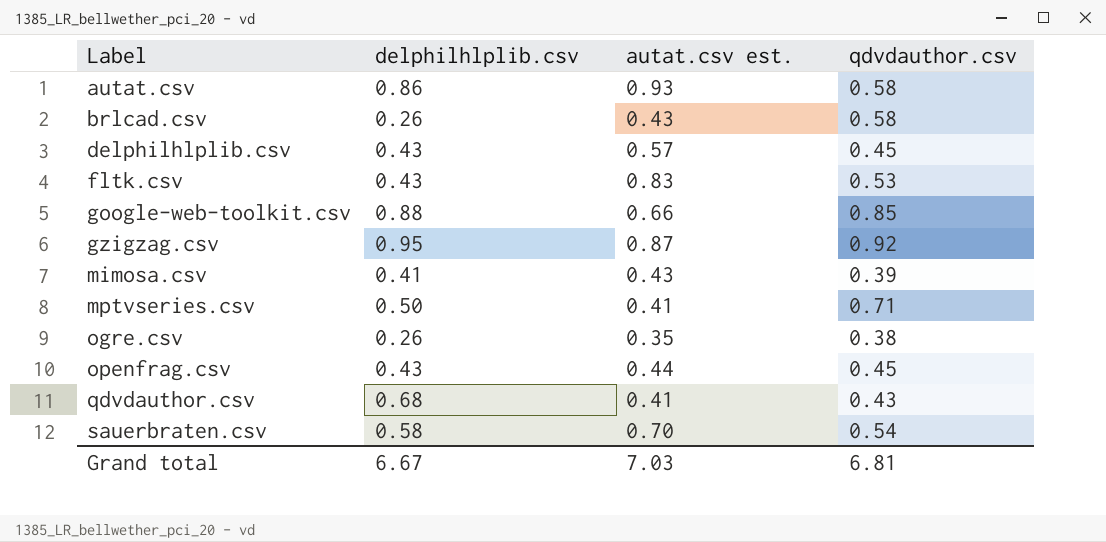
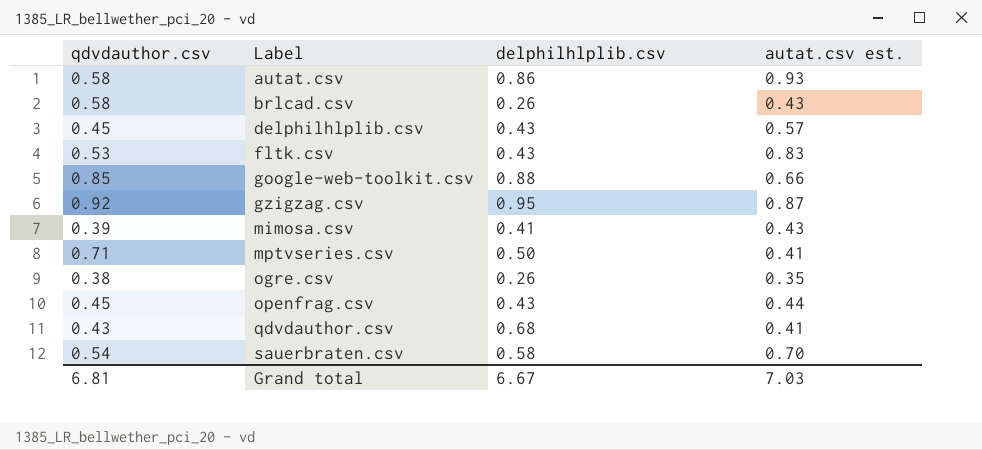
column qdvdauthor.csv | position: 4 -> 1

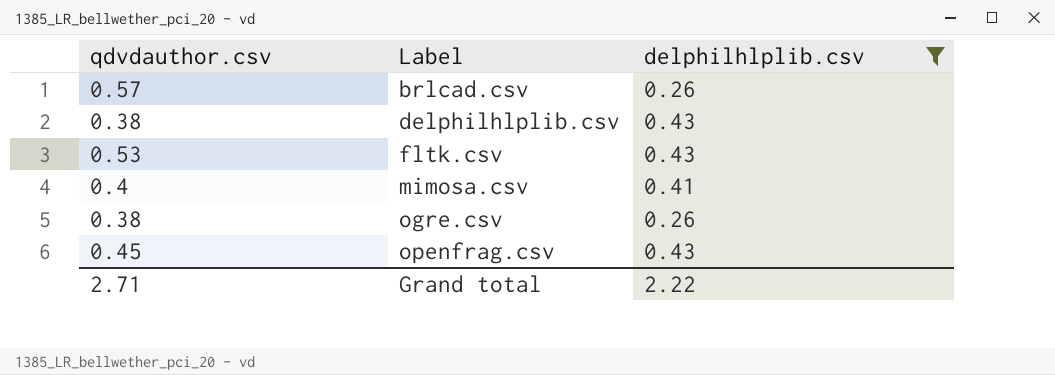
filter: none -> delphilhlplib.csv <= 0.43
column autat.csv est. | position: 4 -> none
brlcad.csv | qdvdauthor.csv: 0.58 -> 0.57
delphilhlplib.csv | qdvdauthor.csv: 0.45 -> 0.38
mimosa.csv | qdvdauthor.csv: 0.39 -> 0.4
Grand total | qdvdauthor.csv: 6.81 -> 2.71
Grand total | delphilhlplib.csv: 6.67 -> 2.22

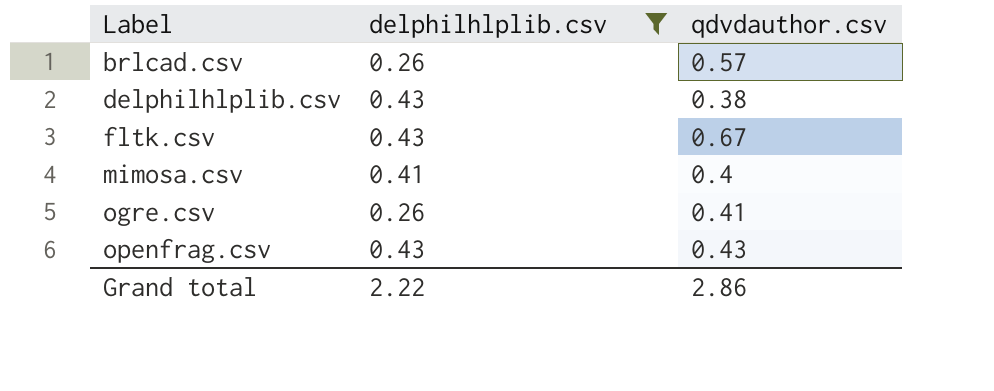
column qdvdauthor.csv | position: 1 -> 3
fltk.csv | qdvdauthor.csv: 0.53 -> 0.67
ogre.csv | qdvdauthor.csv: 0.38 -> 0.41
openfrag.csv | qdvdauthor.csv: 0.45 -> 0.43
Grand total | qdvdauthor.csv: 2.71 -> 2.86

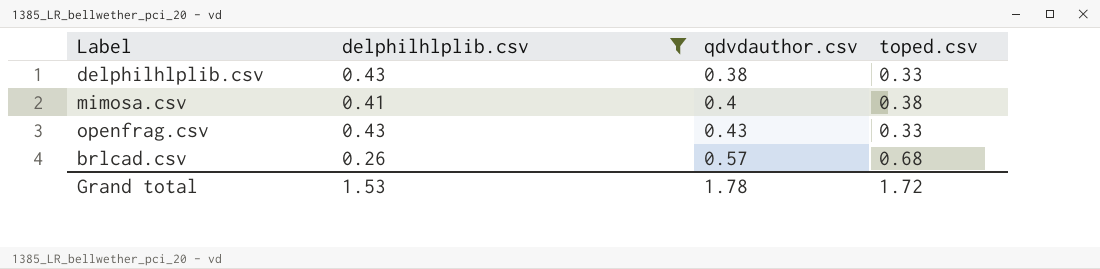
row order: Label ascending -> qdvdauthor.csv ascending
column toped.csv | position: none -> 4
row fltk.csv: 0.43 | 0.67 -> none
row ogre.csv: 0.26 | 0.41 -> none
Grand total | delphilhlplib.csv: 2.22 -> 1.53
Grand total | qdvdauthor.csv: 2.86 -> 1.78

